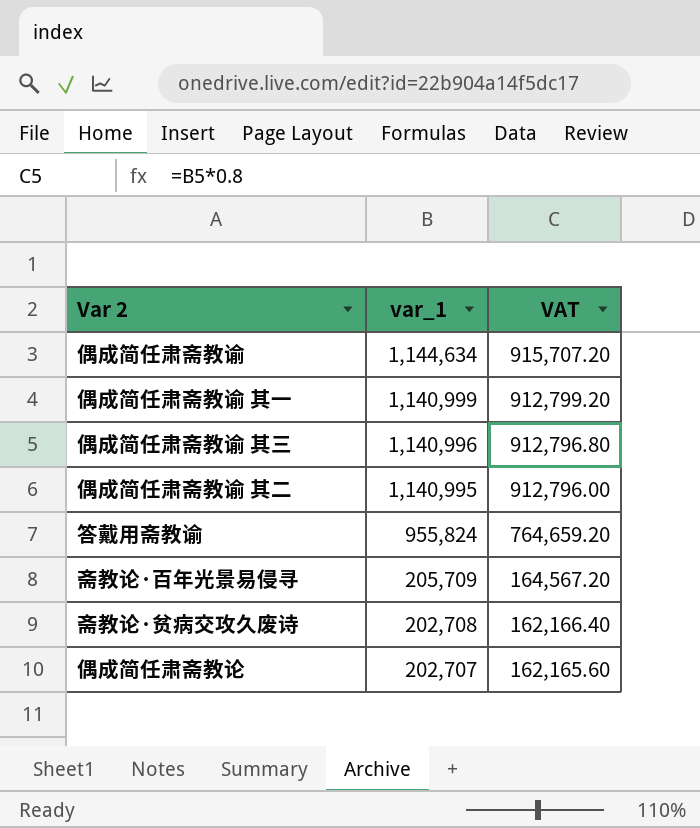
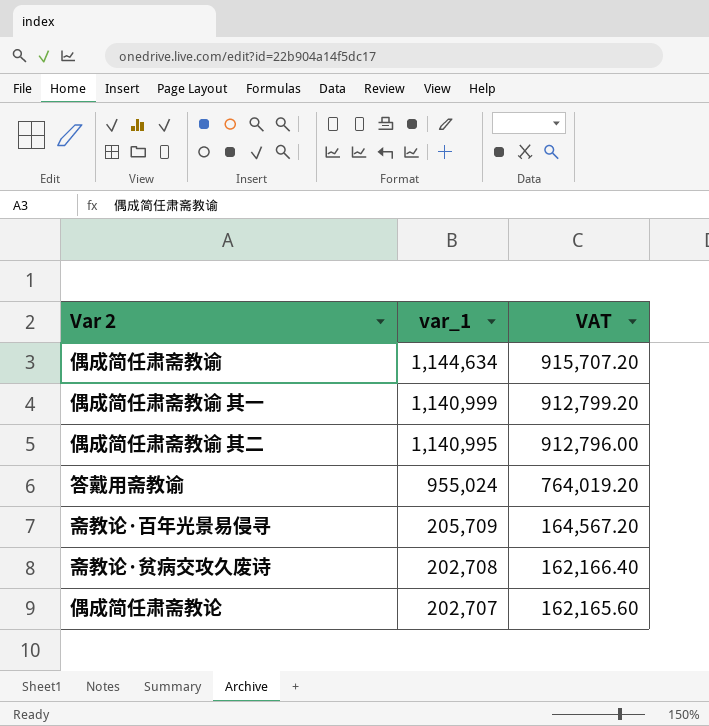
row 偶成简任肃斋教谕 其三: 1,140,996 | 912,796.80 -> none
答戴用斋教谕 | var_1: 955,824 -> 955,024
答戴用斋教谕 | VAT: 764,659.20 -> 764,019.20

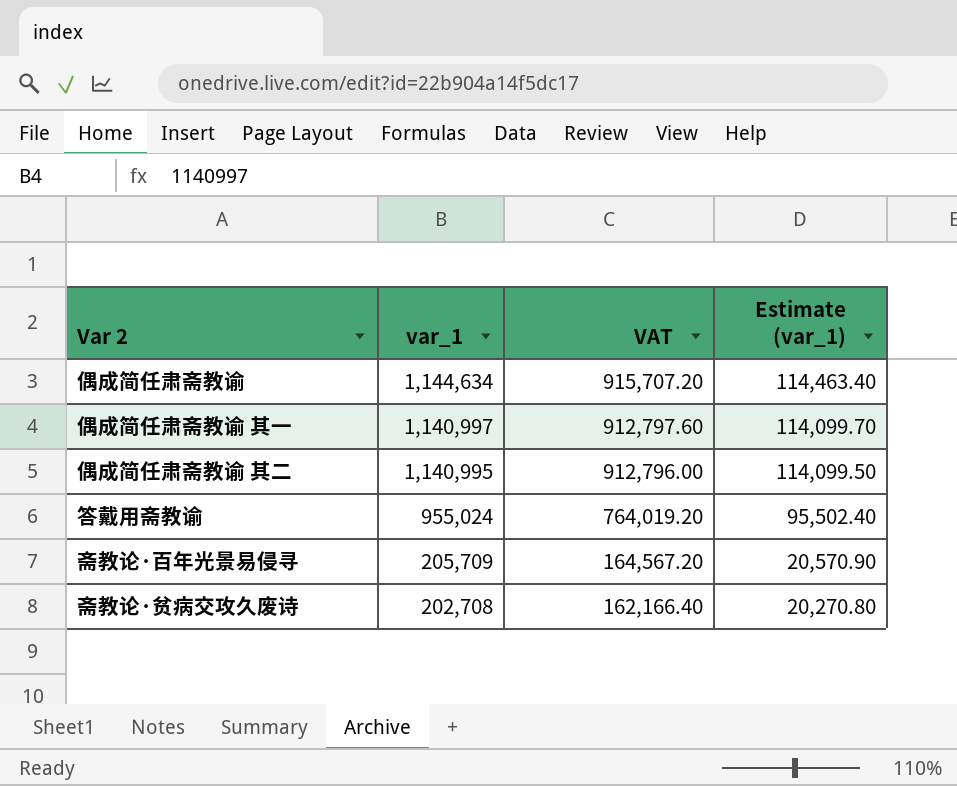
column Estimate (var_1) | formula: none -> [var_1] * 0.1
row 偶成简任肃斋教论: 202,707 | 162,165.60 -> none
偶成简任肃斋教谕 其一 | var_1: 1,140,999 -> 1,140,997
偶成简任肃斋教谕 其一 | VAT: 912,799.20 -> 912,797.60

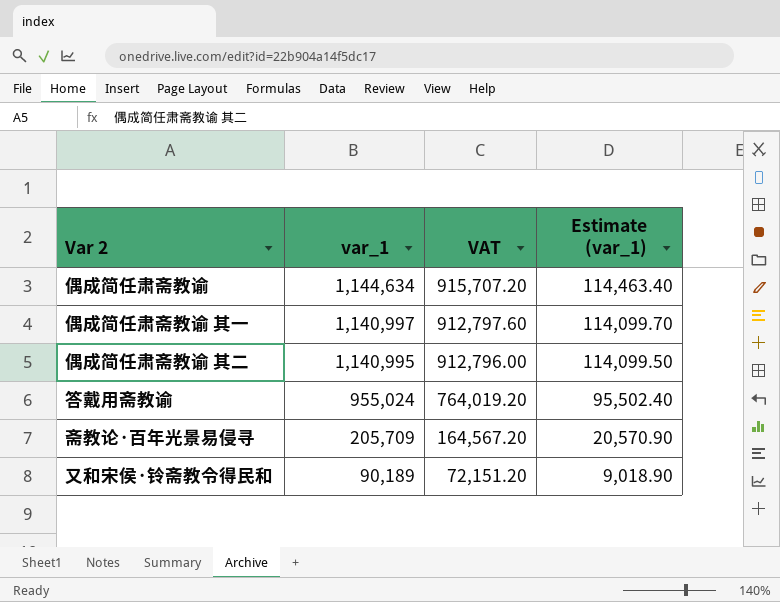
row 斋教论·贫病交攻久废诗: 202,708 | 162,166.40 | 20,270.80 -> none
row 又和宋侯·铃斋教令得民和: none -> 90,189 | 72,151.20 | 9,018.90

